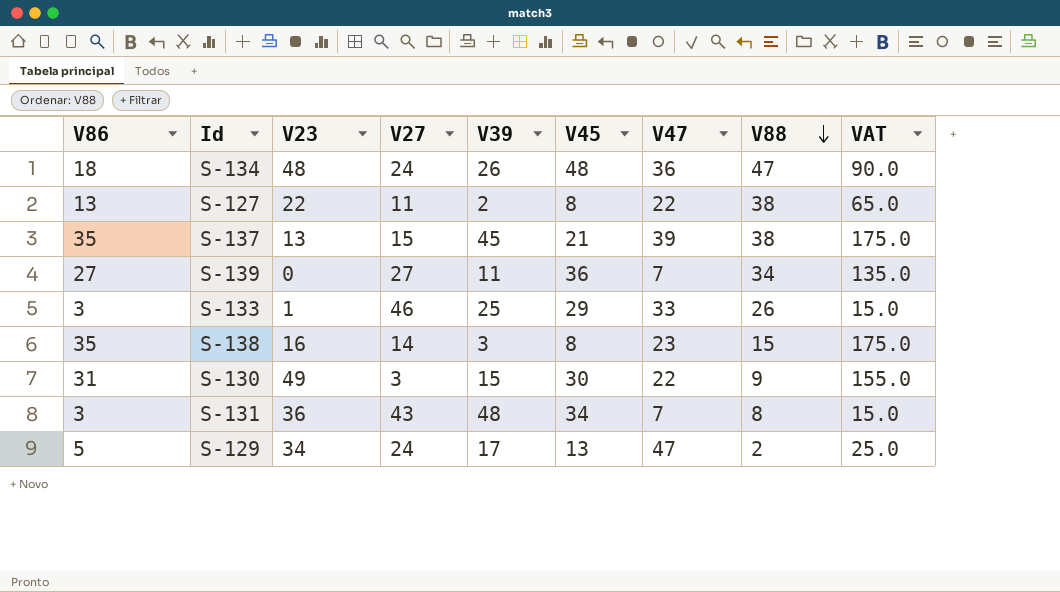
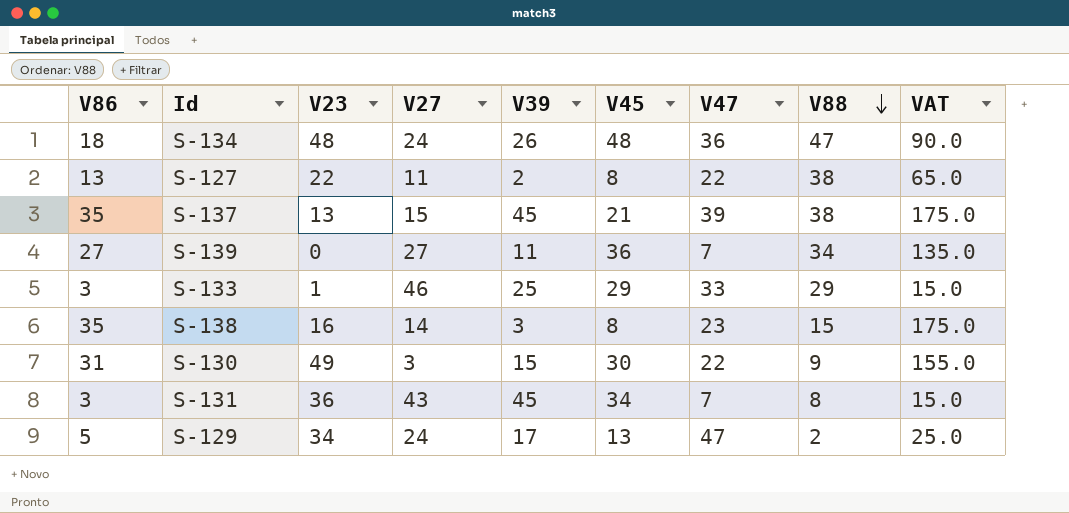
S-133 | V88: 26 -> 29
S-131 | V39: 48 -> 45

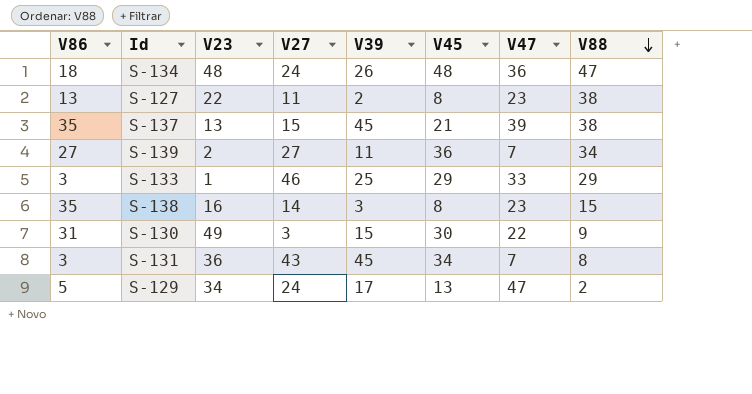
column VAT | formula: [V86] * 5 -> none
S-127 | V47: 22 -> 23
S-139 | V23: 0 -> 2

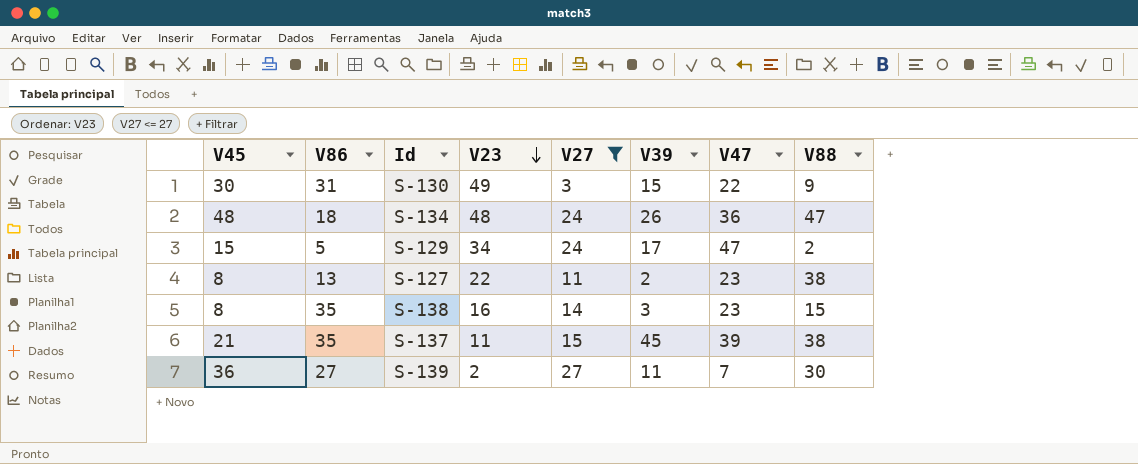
filter: none -> V27 <= 27
row order: V88 descending -> V23 descending
column V45 | position: 6 -> 1
S-129 | V45: 13 -> 15
S-137 | V23: 13 -> 11
S-139 | V88: 34 -> 30

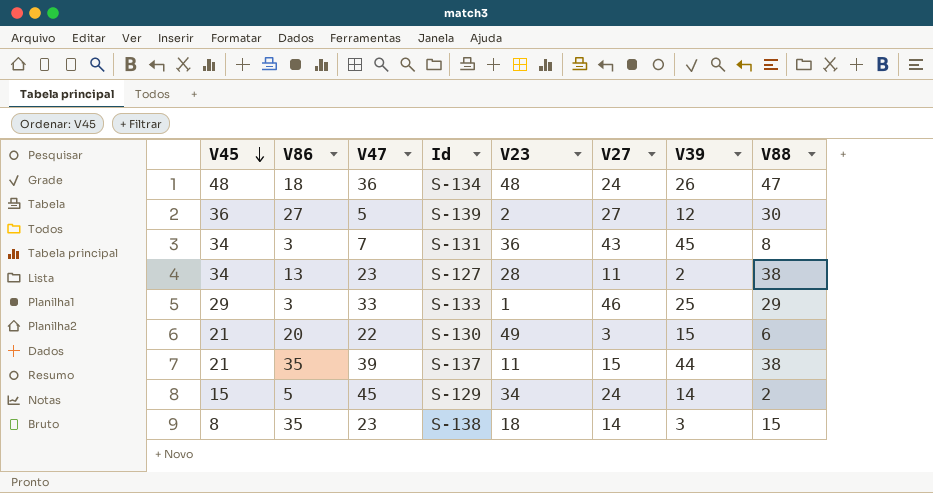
filter: V27 <= 27 -> none
row order: V23 descending -> V45 descending
column V47 | position: 7 -> 3
S-139 | V47: 7 -> 5
S-139 | V39: 11 -> 12
S-127 | V45: 8 -> 34
S-127 | V23: 22 -> 28
S-130 | V45: 30 -> 21
S-130 | V86: 31 -> 20
S-130 | V88: 9 -> 6
S-137 | V39: 45 -> 44
S-129 | V47: 47 -> 45
S-129 | V39: 17 -> 14
S-138 | V23: 16 -> 18

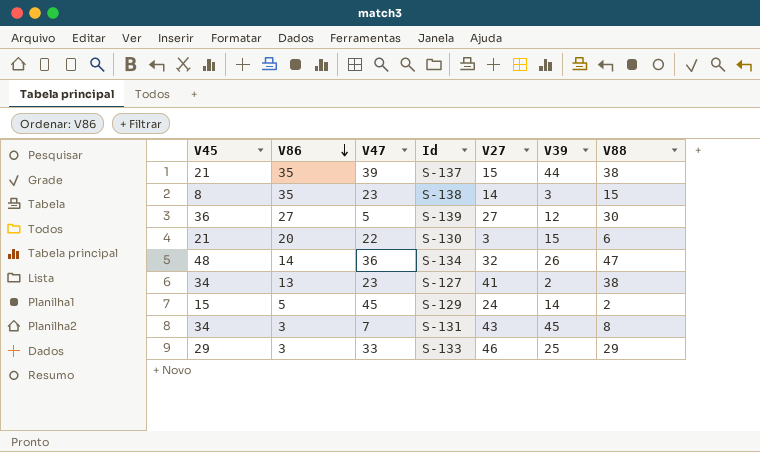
row order: V45 descending -> V86 descending
column V23 | position: 5 -> none
S-134 | V86: 18 -> 14
S-134 | V27: 24 -> 32
S-127 | V27: 11 -> 41

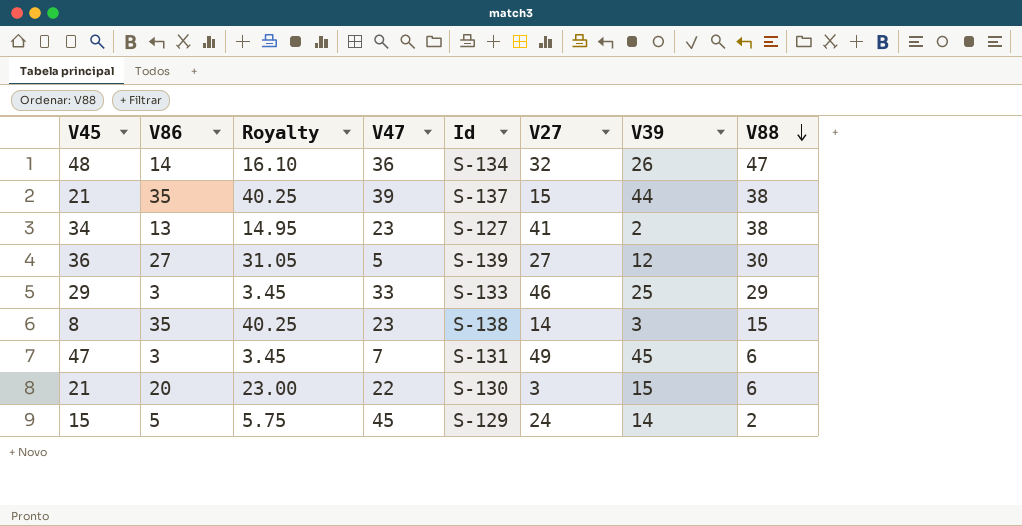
row order: V86 descending -> V88 descending
column Royalty | formula: none -> [V86] * 1.15
S-131 | V45: 34 -> 47
S-131 | V27: 43 -> 49
S-131 | V88: 8 -> 6

